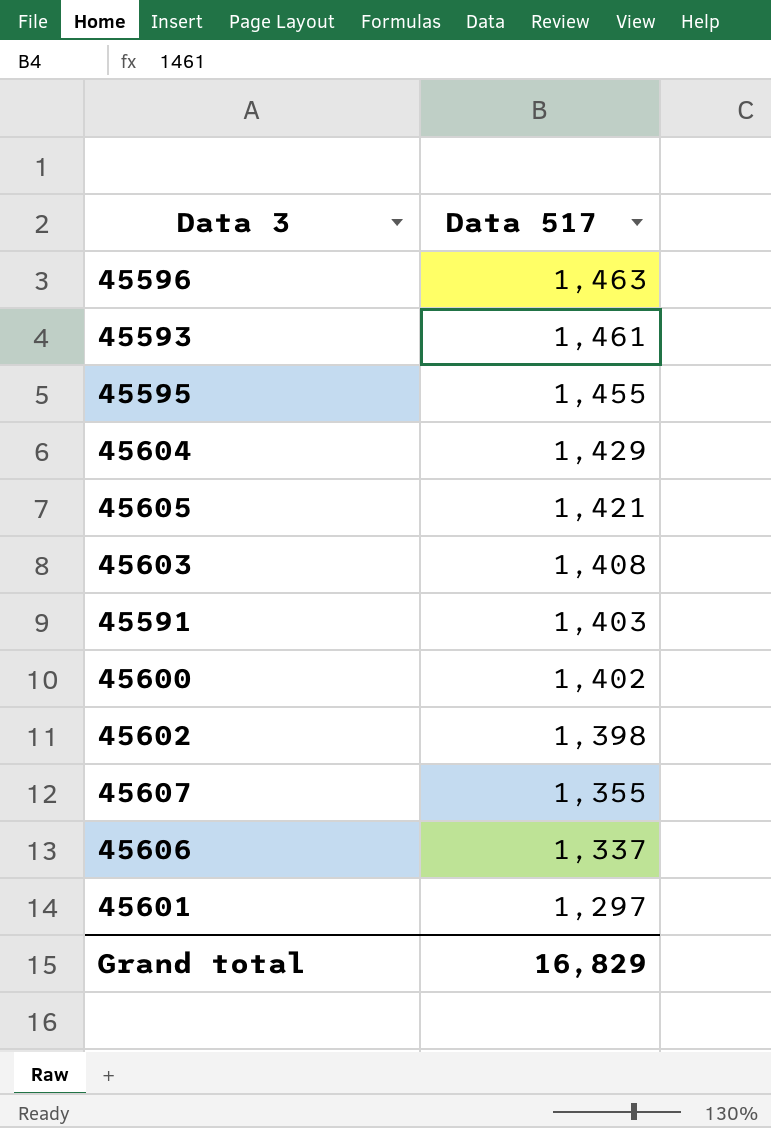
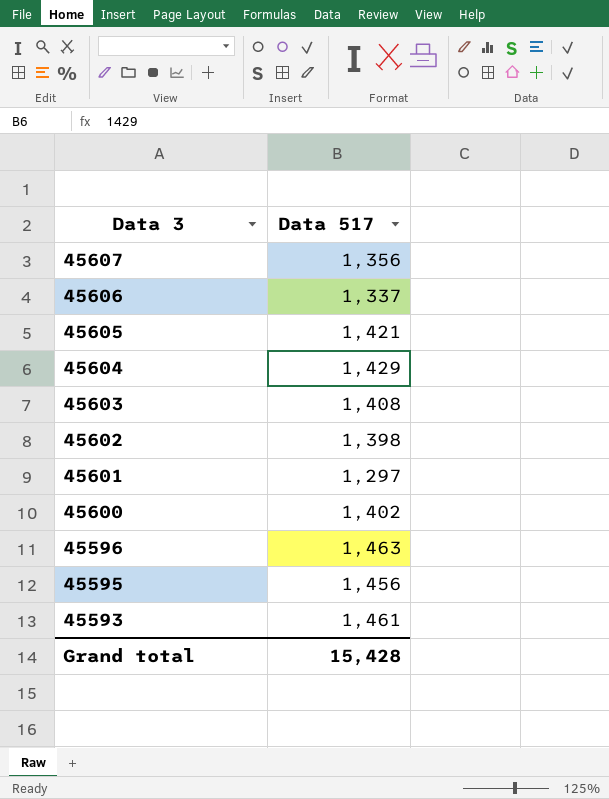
row order: Data 517 descending -> Data 3 descending
row 45591: 1,403 -> none
45607 | Data 517: 1,355 -> 1,356
45595 | Data 517: 1,455 -> 1,456
Grand total | Data 517: 16,829 -> 15,428

